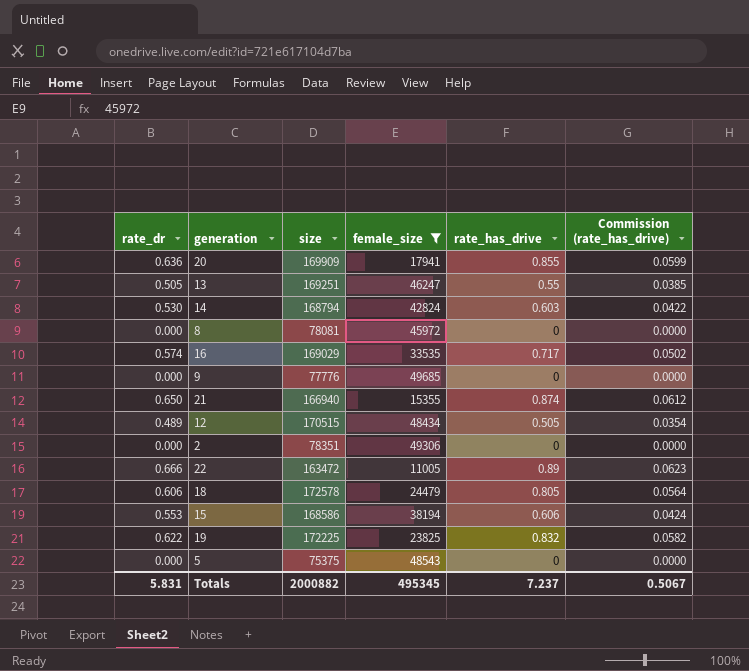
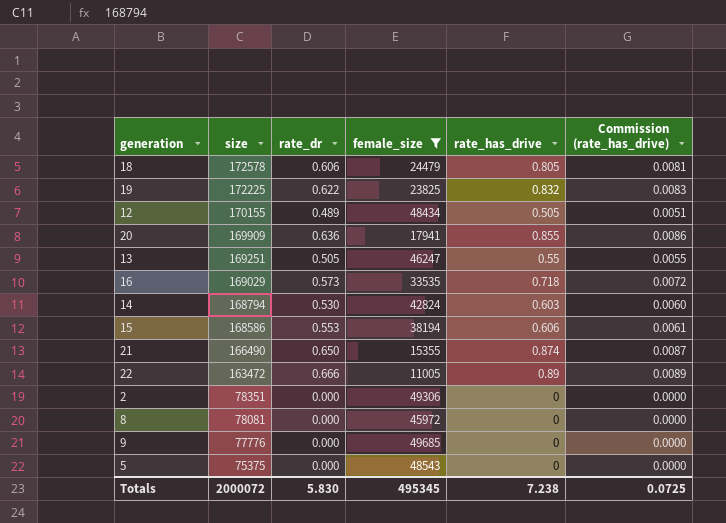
row order: none -> size descending
column rate_dr | position: 1 -> 3
column Commission (rate_has_drive) | formula: [rate_has_drive] * 0.07 -> [rate_has_drive] * 0.01
12 | size: 170515 -> 170155
16 | rate_dr: 0.574 -> 0.573
16 | rate_has_drive: 0.717 -> 0.718
21 | size: 166940 -> 166490
Totals | size: 2000882 -> 2000072
Totals | rate_dr: 5.831 -> 5.830
Totals | rate_has_drive: 7.237 -> 7.238
Totals | Commission (rate_has_drive): 0.5067 -> 0.0725

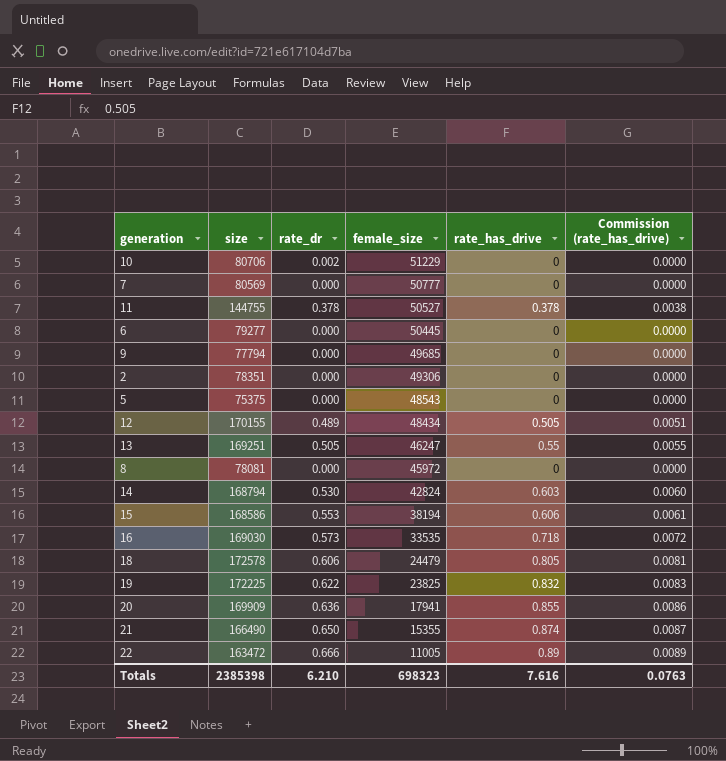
filter: female_size <= 49685 -> none
row order: size descending -> female_size descending
9 | size: 77776 -> 77794
16 | size: 169029 -> 169030
Totals | size: 2000072 -> 2385398
Totals | rate_dr: 5.830 -> 6.210
Totals | female_size: 495345 -> 698323
Totals | rate_has_drive: 7.238 -> 7.616
Totals | Commission (rate_has_drive): 0.0725 -> 0.0763

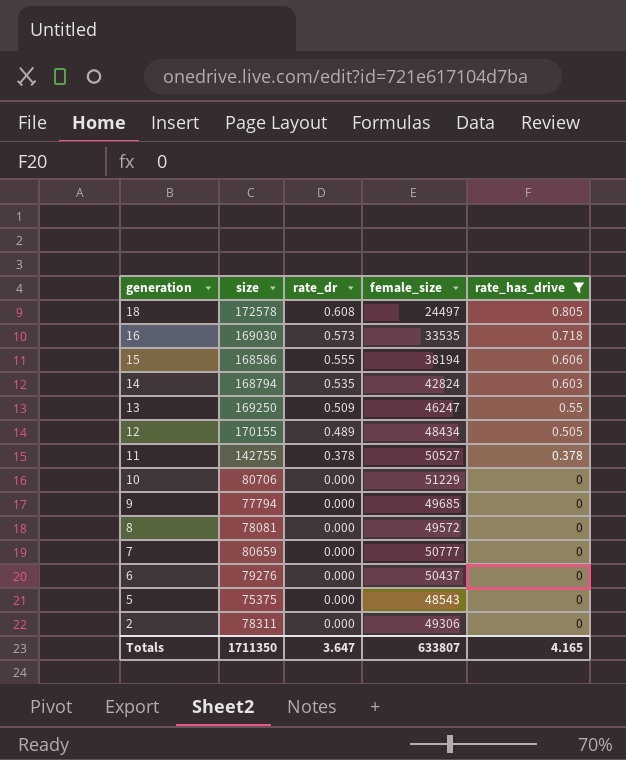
filter: none -> rate_has_drive <= 0.805
row order: female_size descending -> generation descending
column Commission (rate_has_drive) | formula: [rate_has_drive] * 0.01 -> none
18 | rate_dr: 0.606 -> 0.608
18 | female_size: 24479 -> 24497
15 | rate_dr: 0.553 -> 0.555
14 | rate_dr: 0.530 -> 0.535
13 | size: 169251 -> 169250
13 | rate_dr: 0.505 -> 0.509
11 | size: 144755 -> 142755
10 | rate_dr: 0.002 -> 0.000
8 | female_size: 45972 -> 49572
7 | size: 80569 -> 80659
6 | size: 79277 -> 79276
6 | female_size: 50445 -> 50437
2 | size: 78351 -> 78311
Totals | size: 2385398 -> 1711350
Totals | rate_dr: 6.210 -> 3.647
Totals | female_size: 698323 -> 633807
Totals | rate_has_drive: 7.616 -> 4.165

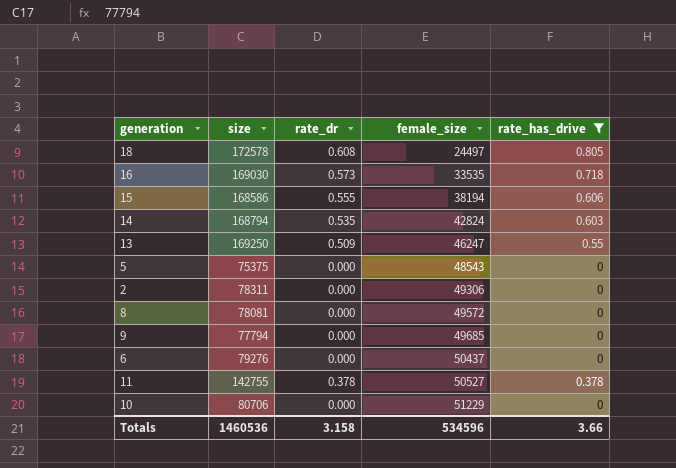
row order: generation descending -> female_size ascending
row 12: 170155 | 0.489 | 48434 | 0.505 -> none
row 7: 80659 | 0.000 | 50777 | 0 -> none
Totals | size: 1711350 -> 1460536
Totals | rate_dr: 3.647 -> 3.158
Totals | female_size: 633807 -> 534596
Totals | rate_has_drive: 4.165 -> 3.66

